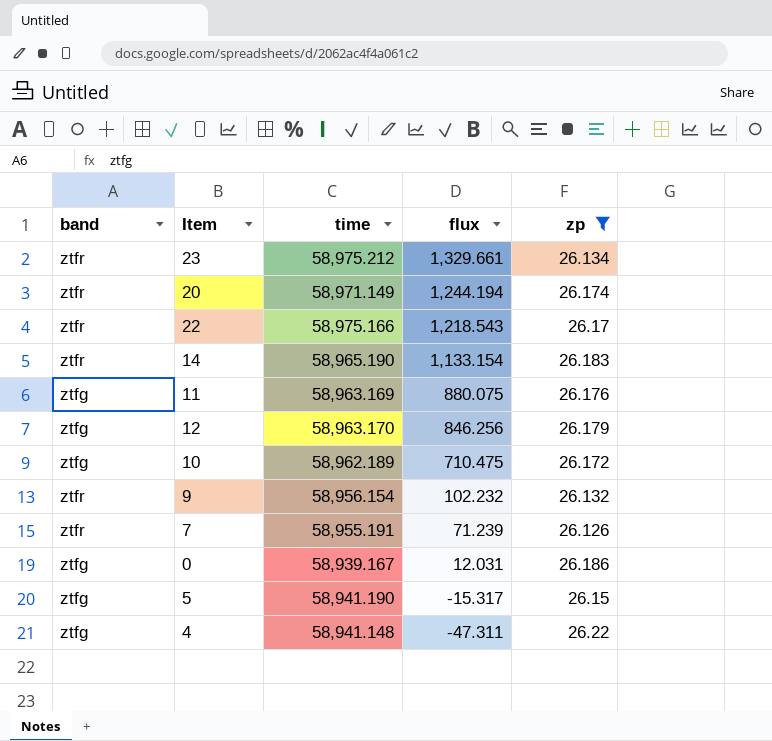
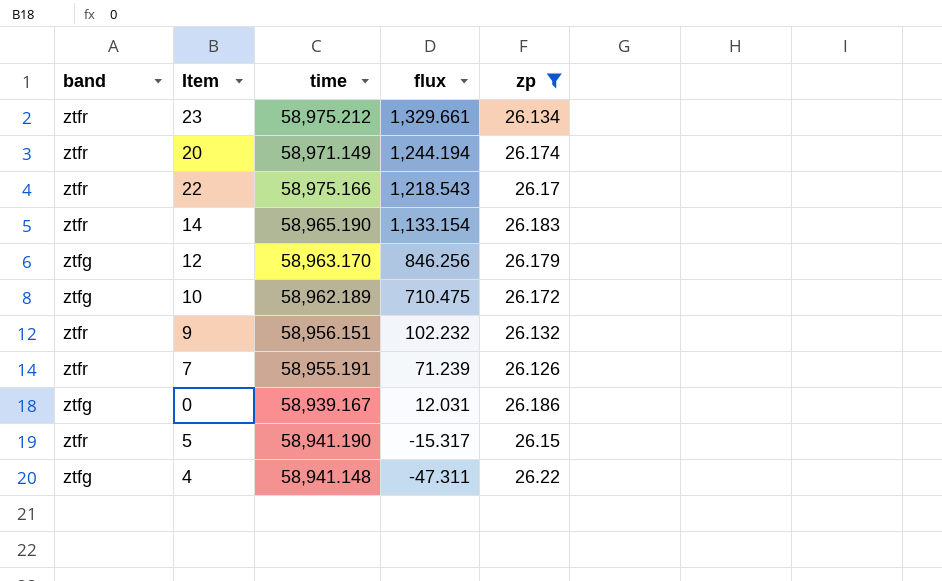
row 11: ztfg | 58,963.169 | 880.075 | 26.176 -> none
9 | time: 58,956.154 -> 58,956.151
5 | band: ztfg -> ztfr

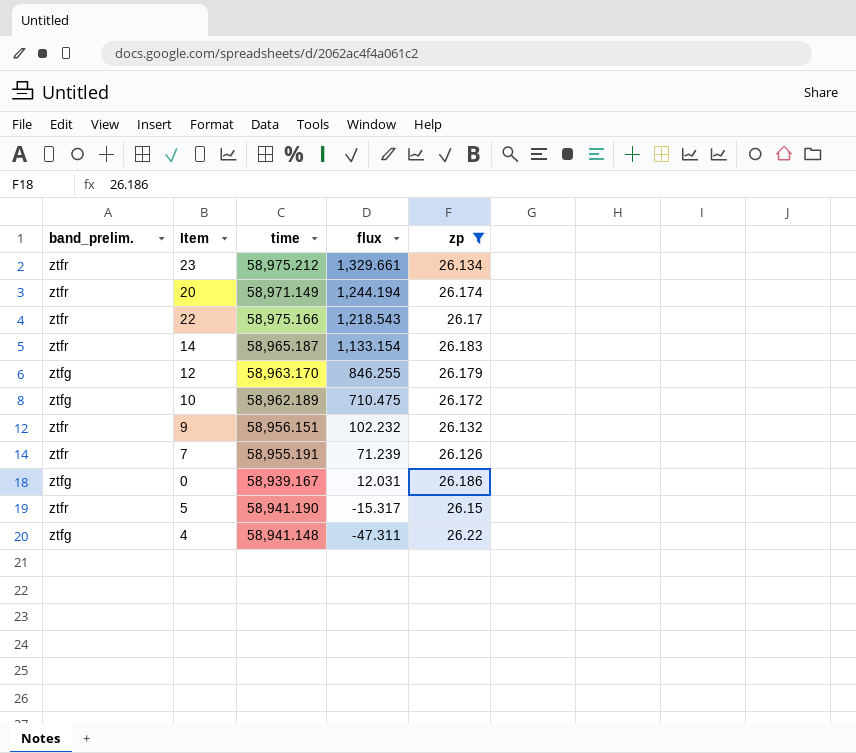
column name: band -> band_prelim.
14 | time: 58,965.190 -> 58,965.187
12 | flux: 846.256 -> 846.255

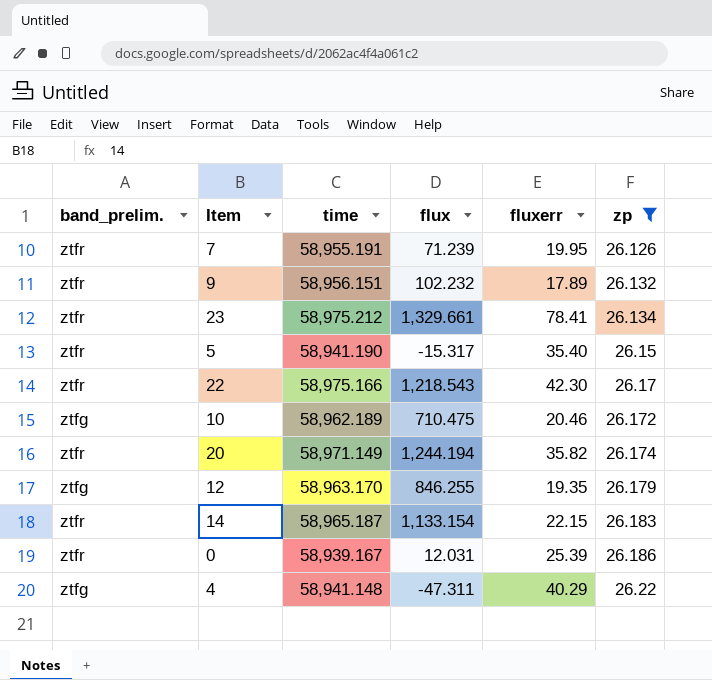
row order: flux descending -> zp ascending
column fluxerr | position: none -> 5
0 | band_prelim.: ztfg -> ztfr

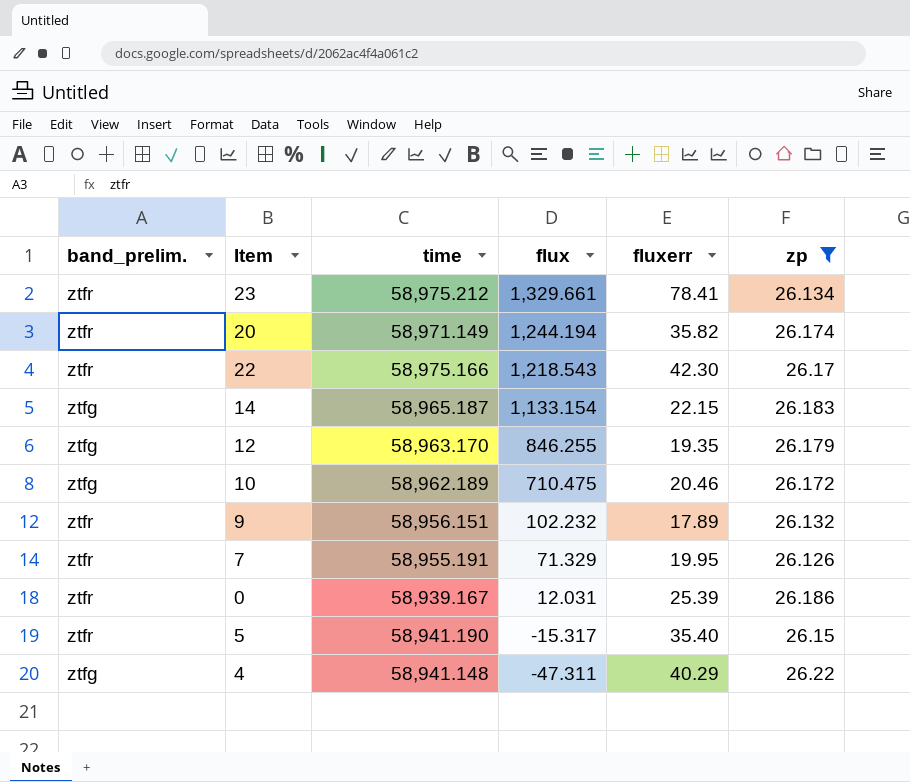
row order: zp ascending -> flux descending
14 | band_prelim.: ztfr -> ztfg
7 | flux: 71.239 -> 71.329

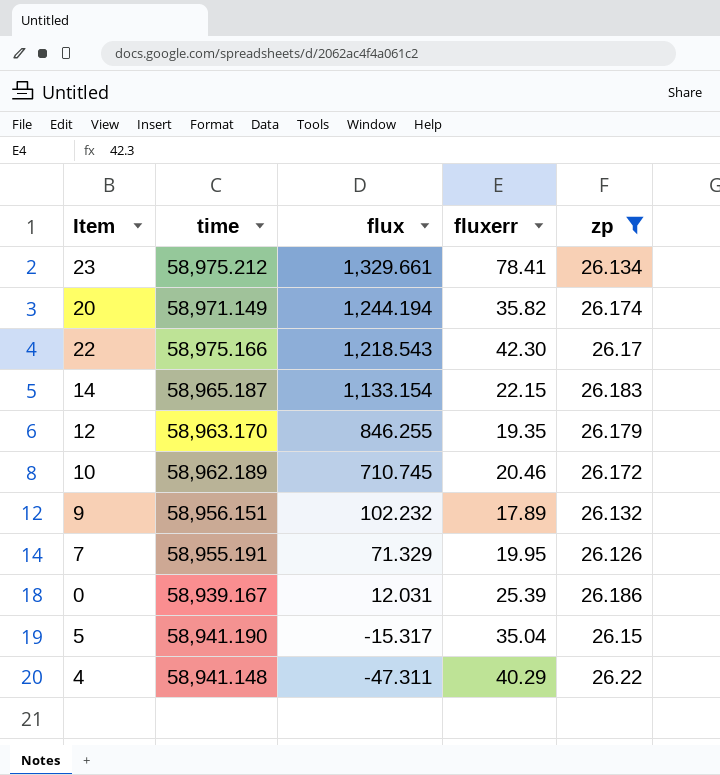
column band_prelim. | position: 1 -> none
10 | flux: 710.475 -> 710.745
5 | fluxerr: 35.40 -> 35.04

